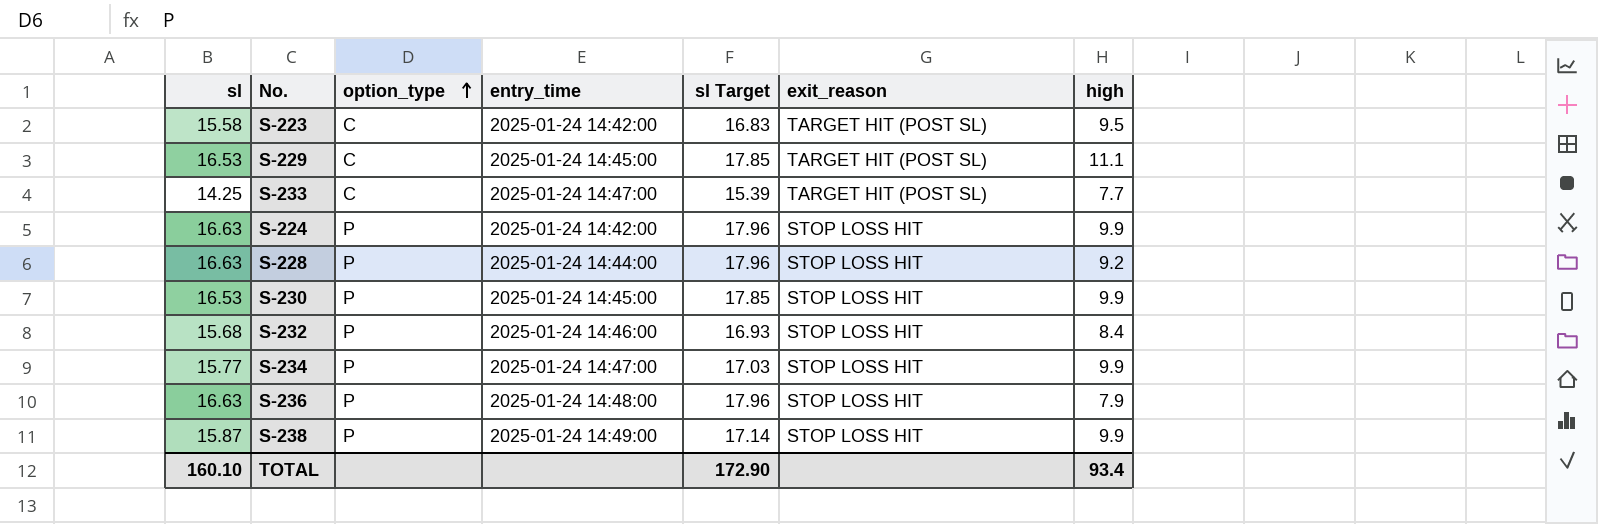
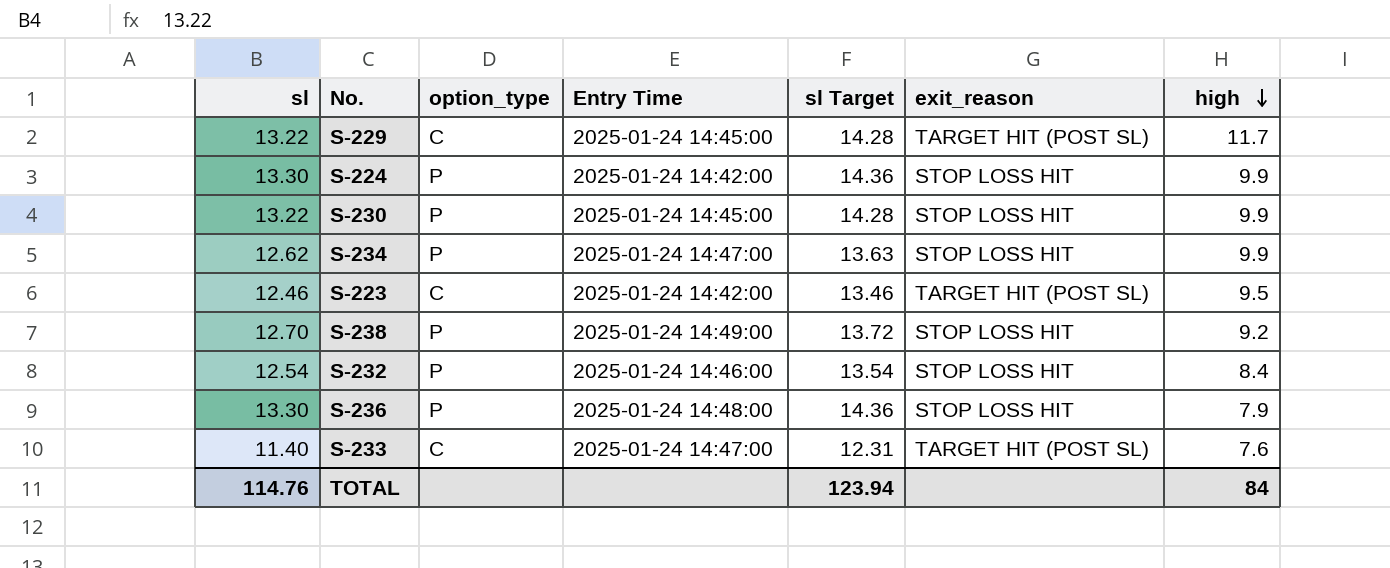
row order: option_type ascending -> high descending
column name: entry_time -> Entry Time
row S-228: 16.63 | P | 2025-01-24 14:44:00 | 17.96 | STOP LOSS HIT | 9.2 -> none
S-229 | sl: 16.53 -> 13.22
S-229 | sl Target: 17.85 -> 14.28
S-229 | high: 11.1 -> 11.7
S-224 | sl: 16.63 -> 13.30
S-224 | sl Target: 17.96 -> 14.36
S-230 | sl: 16.53 -> 13.22
S-230 | sl Target: 17.85 -> 14.28
S-234 | sl: 15.77 -> 12.62
S-234 | sl Target: 17.03 -> 13.63
S-223 | sl: 15.58 -> 12.46
S-223 | sl Target: 16.83 -> 13.46
S-238 | sl: 15.87 -> 12.70
S-238 | sl Target: 17.14 -> 13.72
S-238 | high: 9.9 -> 9.2
S-232 | sl: 15.68 -> 12.54
S-232 | sl Target: 16.93 -> 13.54
S-236 | sl: 16.63 -> 13.30
S-236 | sl Target: 17.96 -> 14.36
S-233 | sl: 14.25 -> 11.40
S-233 | sl Target: 15.39 -> 12.31
S-233 | high: 7.7 -> 7.6
TOTAL | sl: 160.10 -> 114.76
TOTAL | sl Target: 172.90 -> 123.94
TOTAL | high: 93.4 -> 84

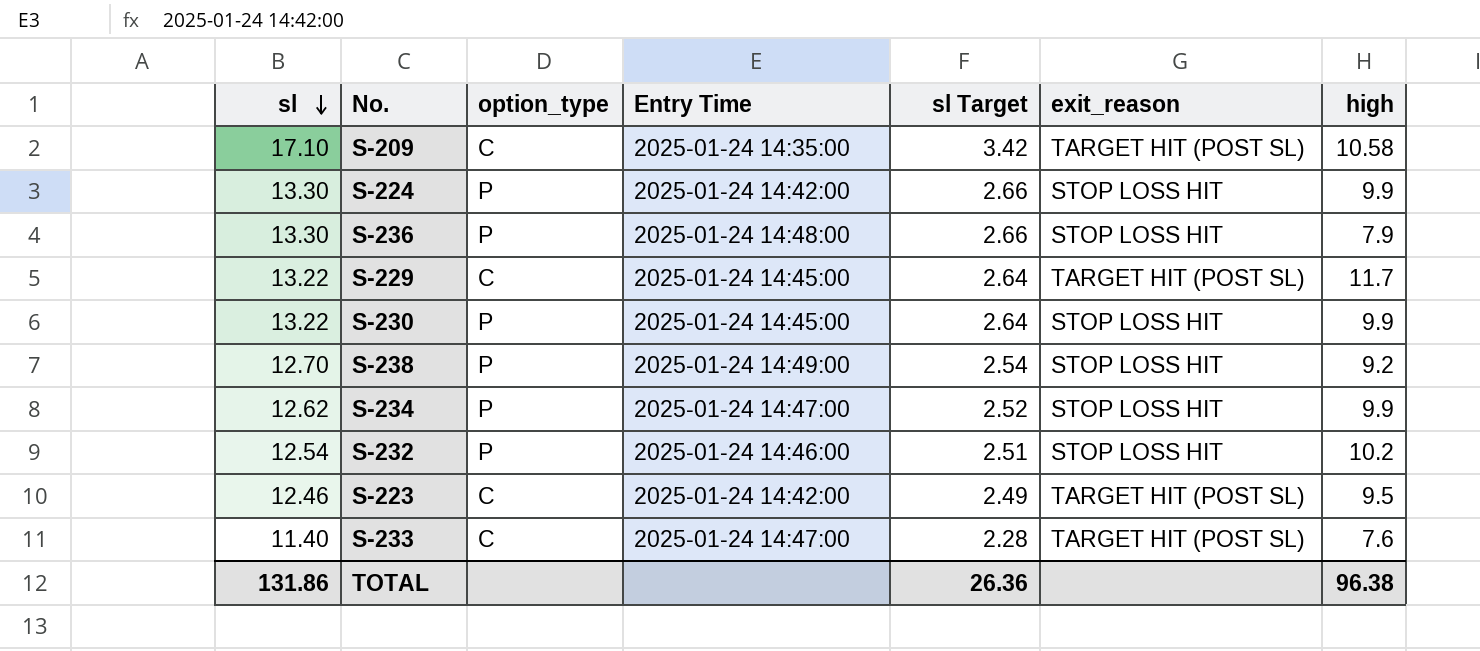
row order: high descending -> sl descending
column sl Target | formula: [sl] * 1.08 -> [sl] * 0.2
row S-209: none -> 17.10 | C | 2025-01-24 14:35:00 | 3.42 | TARGET HIT (POST SL) | 10.58
S-232 | high: 8.4 -> 10.2
TOTAL | sl: 114.76 -> 131.86
TOTAL | sl Target: 123.94 -> 26.36
TOTAL | high: 84 -> 96.38

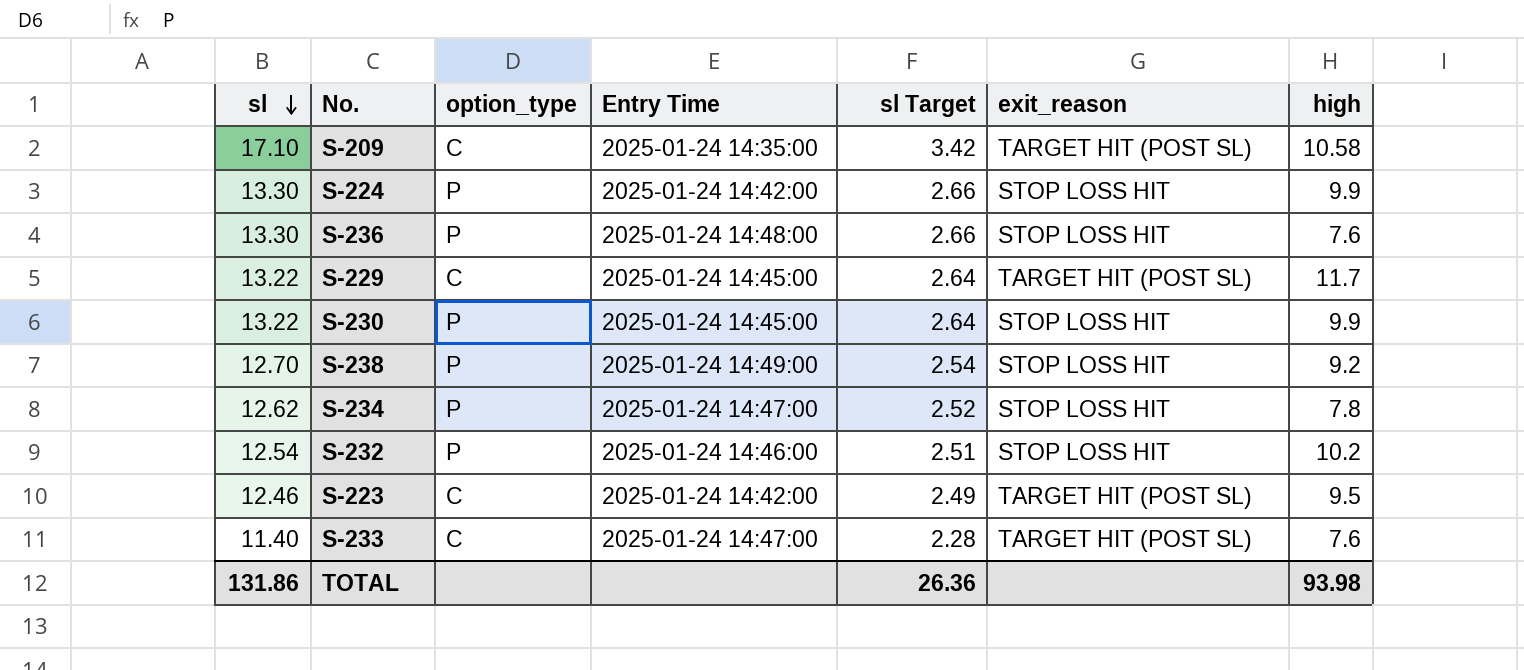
S-236 | high: 7.9 -> 7.6
S-234 | high: 9.9 -> 7.8
TOTAL | high: 96.38 -> 93.98

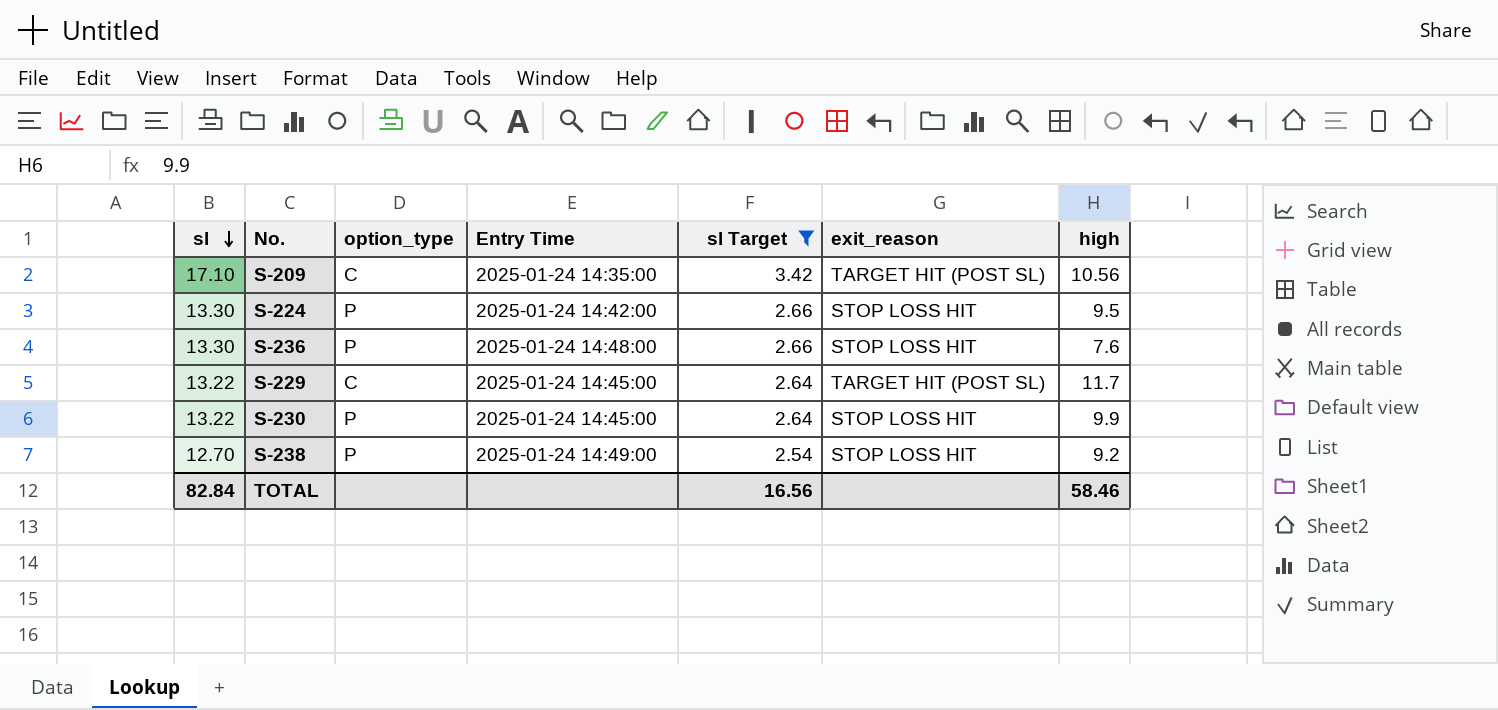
filter: none -> sl Target >= 2.54
S-209 | high: 10.58 -> 10.56
S-224 | high: 9.9 -> 9.5
TOTAL | sl: 131.86 -> 82.84
TOTAL | sl Target: 26.36 -> 16.56
TOTAL | high: 93.98 -> 58.46

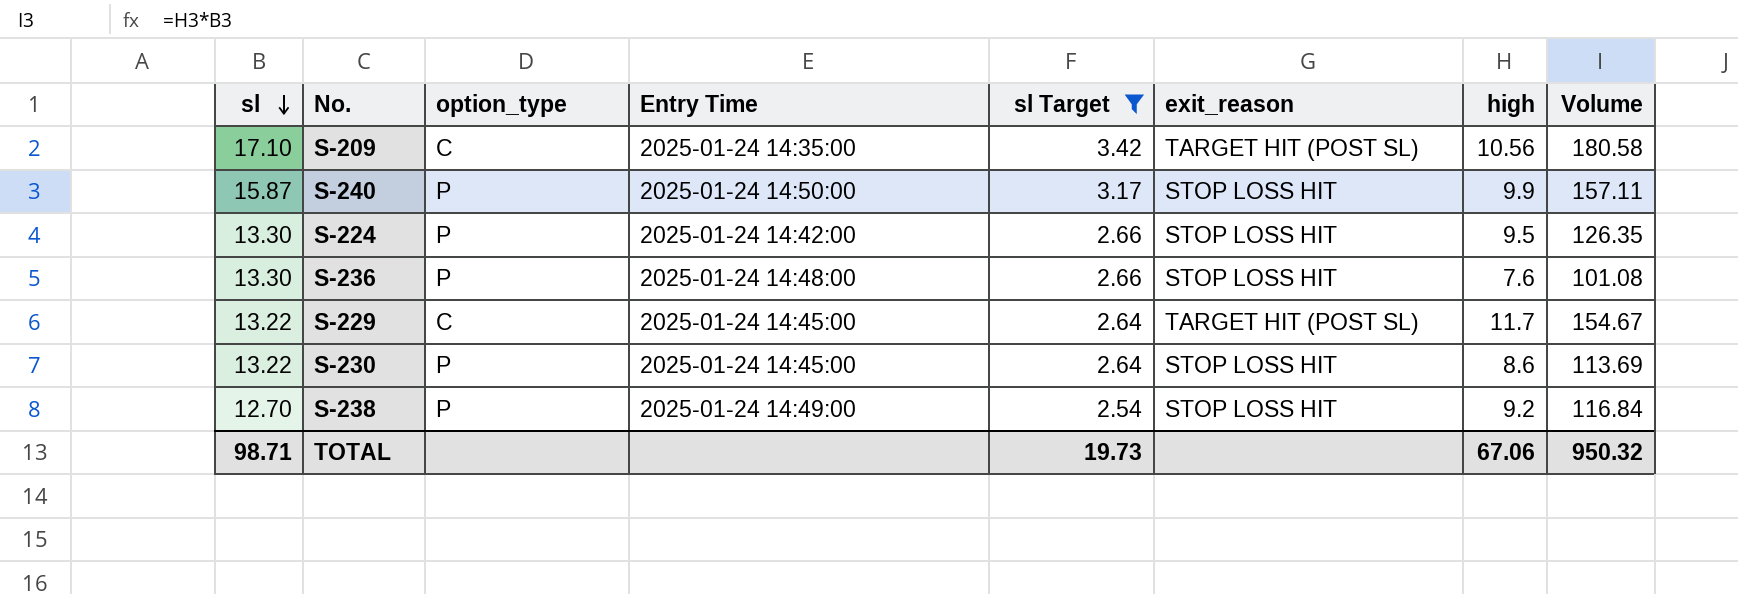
column Volume | formula: none -> [sl] * [high]
row S-240: none -> 15.87 | P | 2025-01-24 14:50:00 | 3.17 | STOP LOSS HIT | 9.9 | 157.11
S-230 | high: 9.9 -> 8.6
TOTAL | sl: 82.84 -> 98.71
TOTAL | sl Target: 16.56 -> 19.73
TOTAL | high: 58.46 -> 67.06

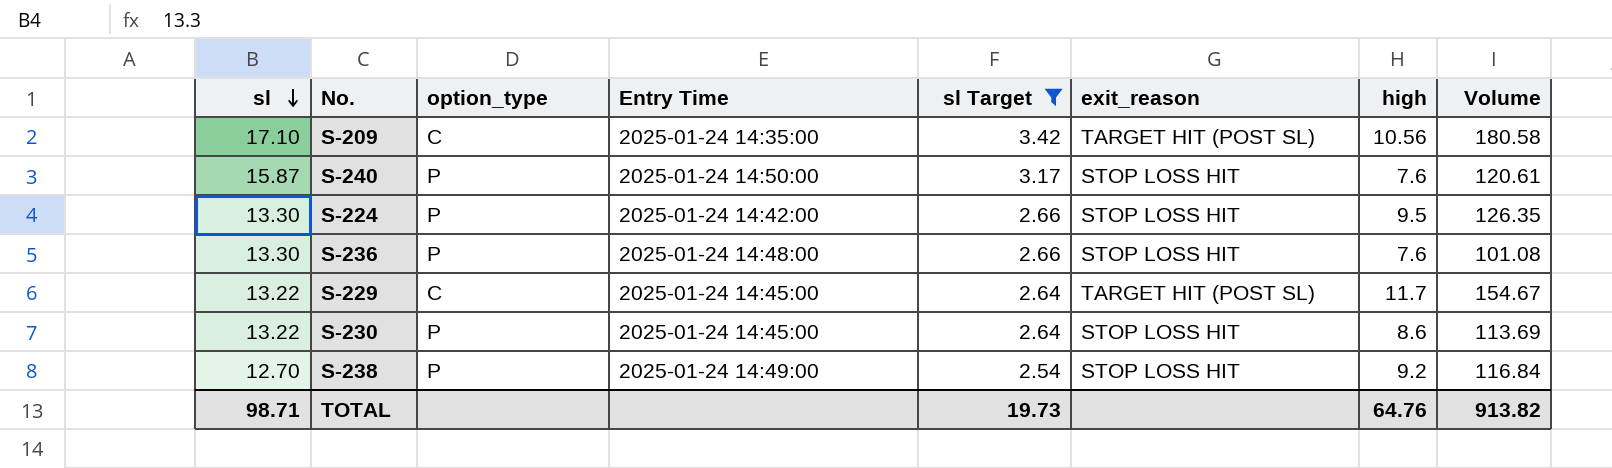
S-240 | high: 9.9 -> 7.6
S-240 | Volume: 157.11 -> 120.61
TOTAL | high: 67.06 -> 64.76
TOTAL | Volume: 950.32 -> 913.82

